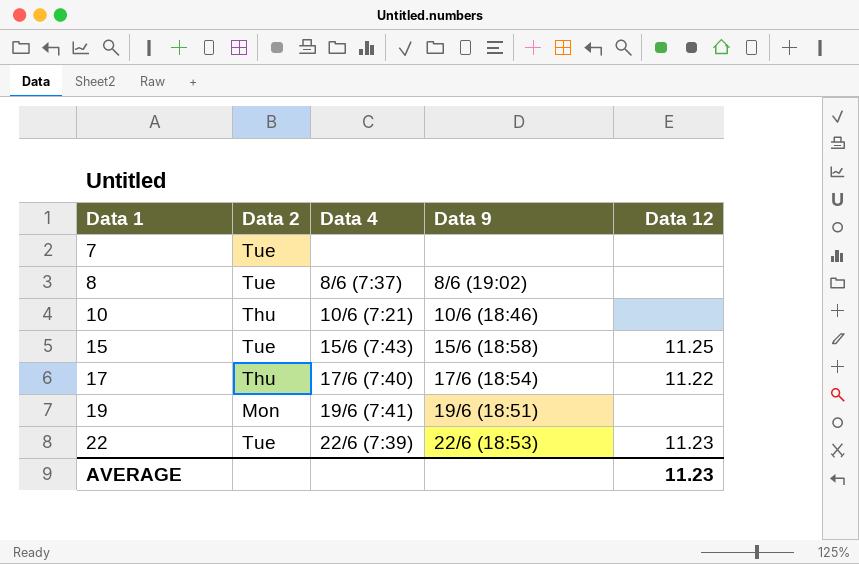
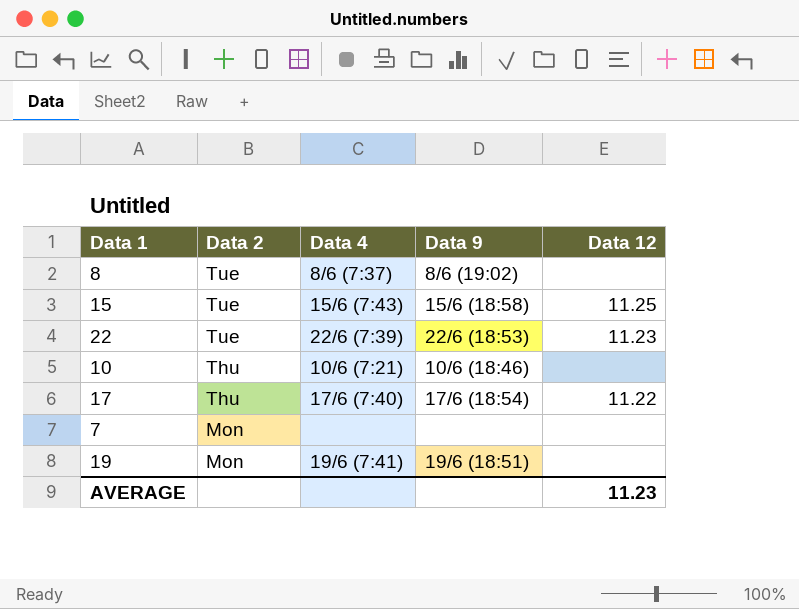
row order: Data 1 ascending -> Data 2 descending
7 | Data 2: Tue -> Mon

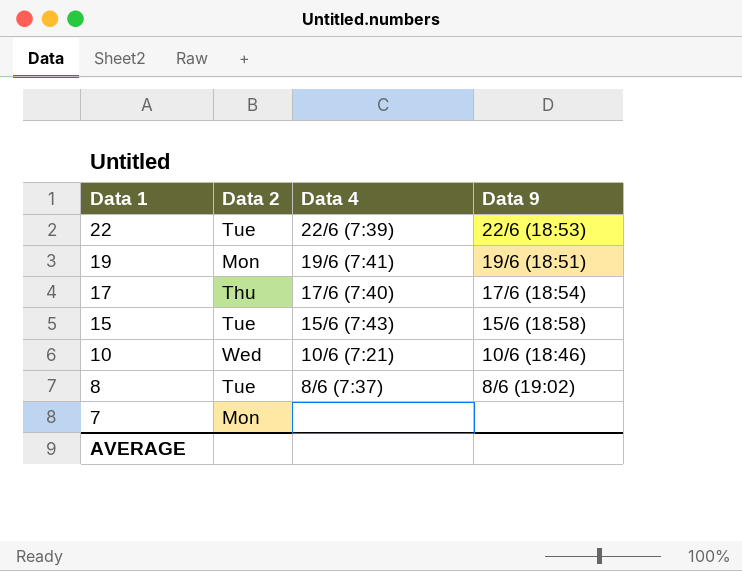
row order: Data 2 descending -> Data 1 descending
column Data 12 | position: 5 -> none
10 | Data 2: Thu -> Wed

